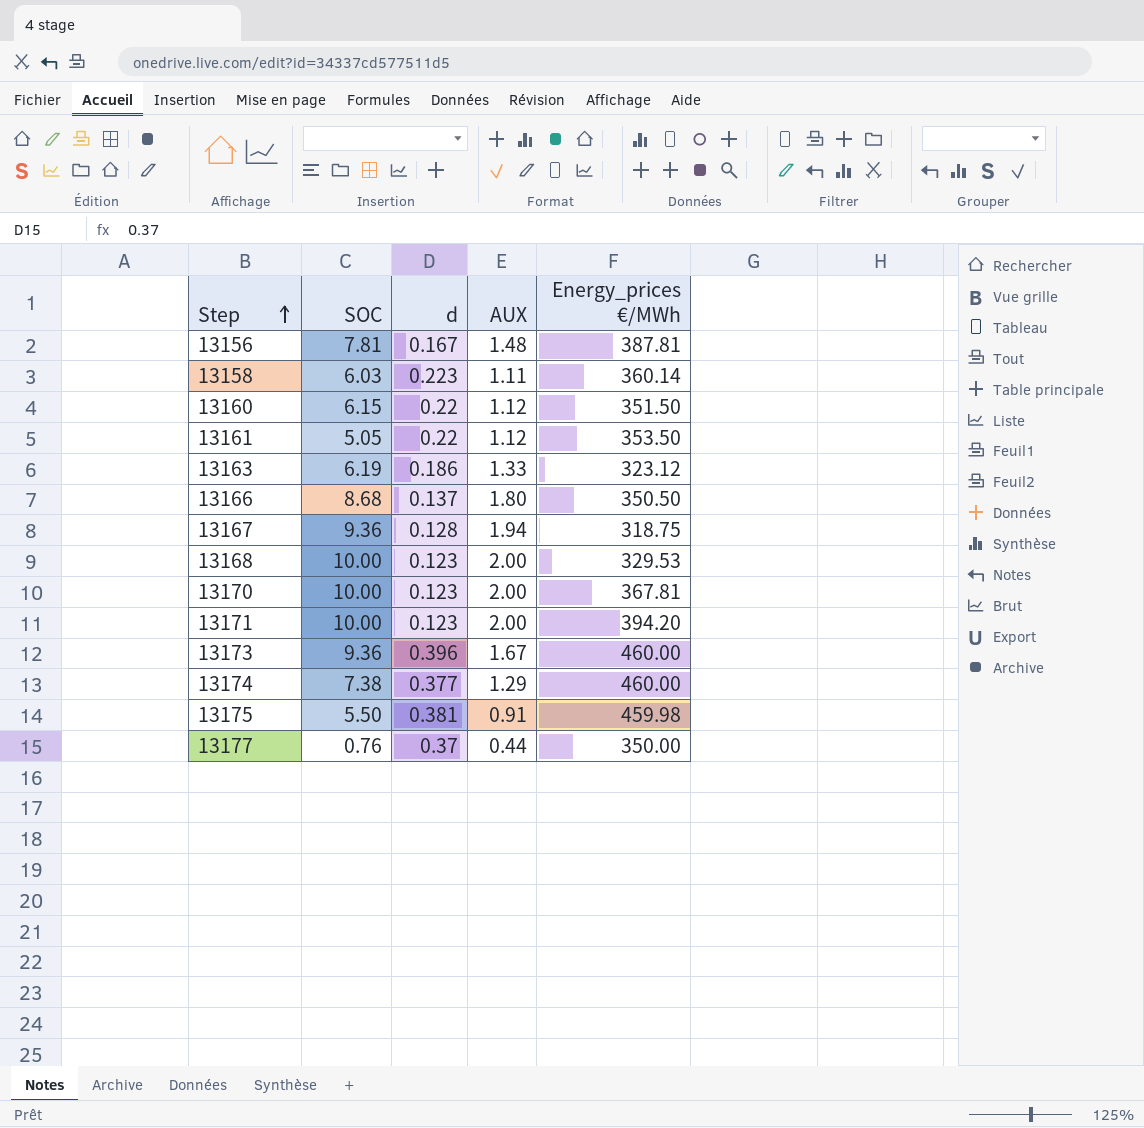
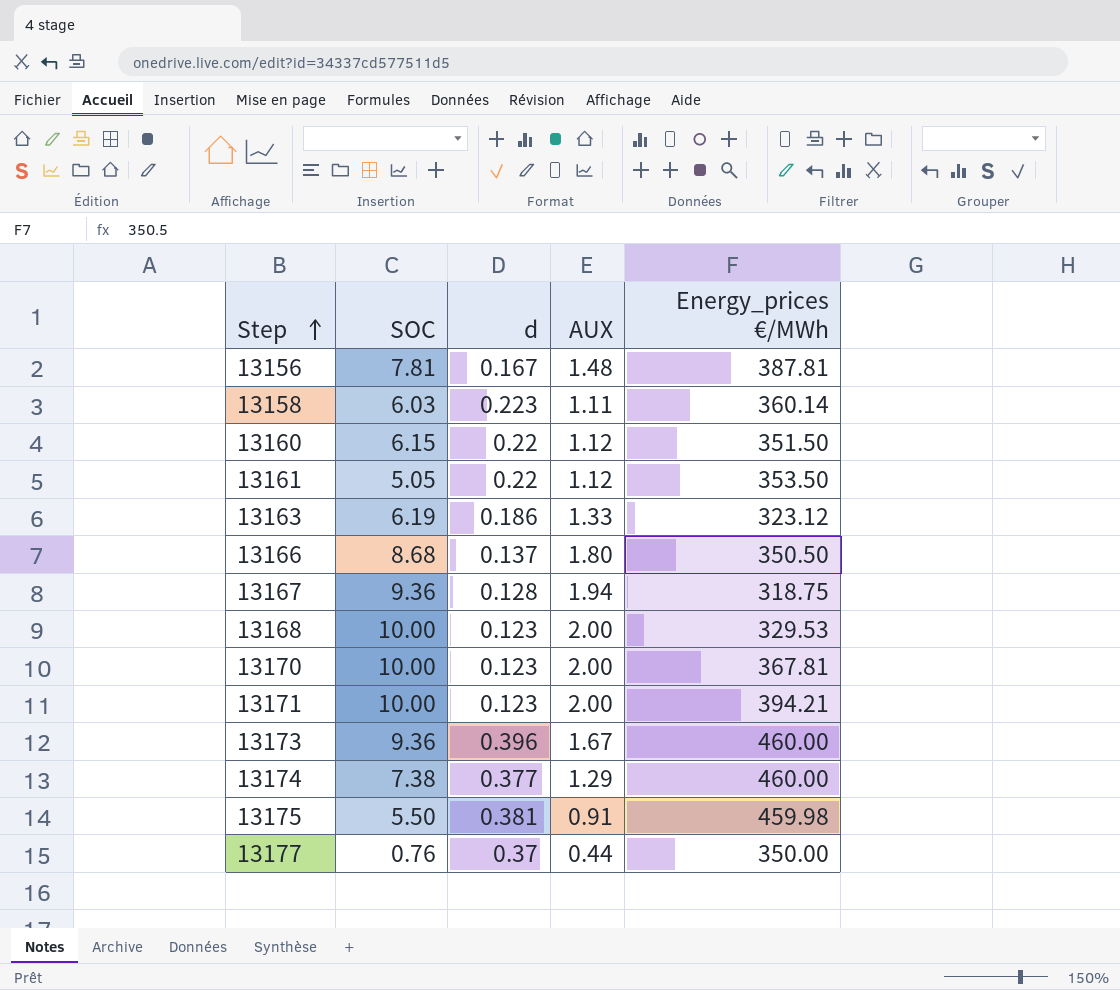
13171 | Energy_prices €/MWh: 394.20 -> 394.21

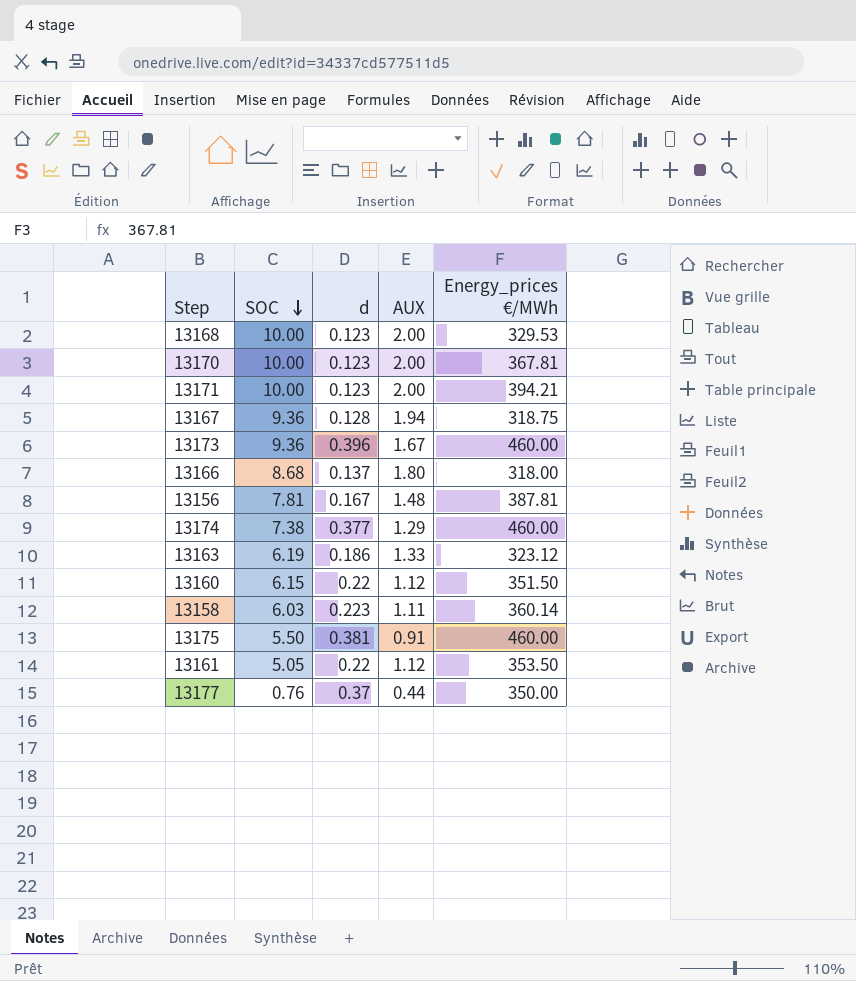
row order: Step ascending -> SOC descending
13166 | Energy_prices €/MWh: 350.50 -> 318.00
13175 | Energy_prices €/MWh: 459.98 -> 460.00

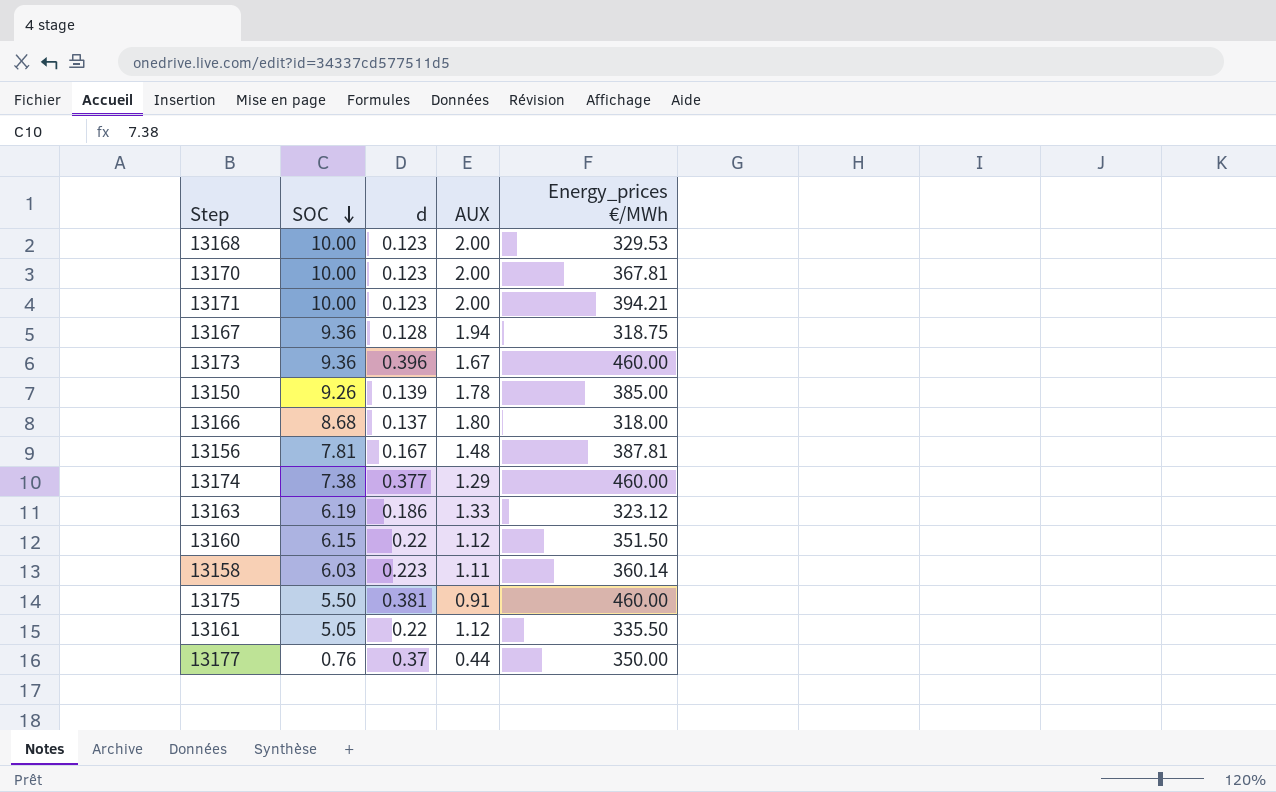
row 13150: none -> 9.26 | 0.139 | 1.78 | 385.00
13161 | Energy_prices €/MWh: 353.50 -> 335.50

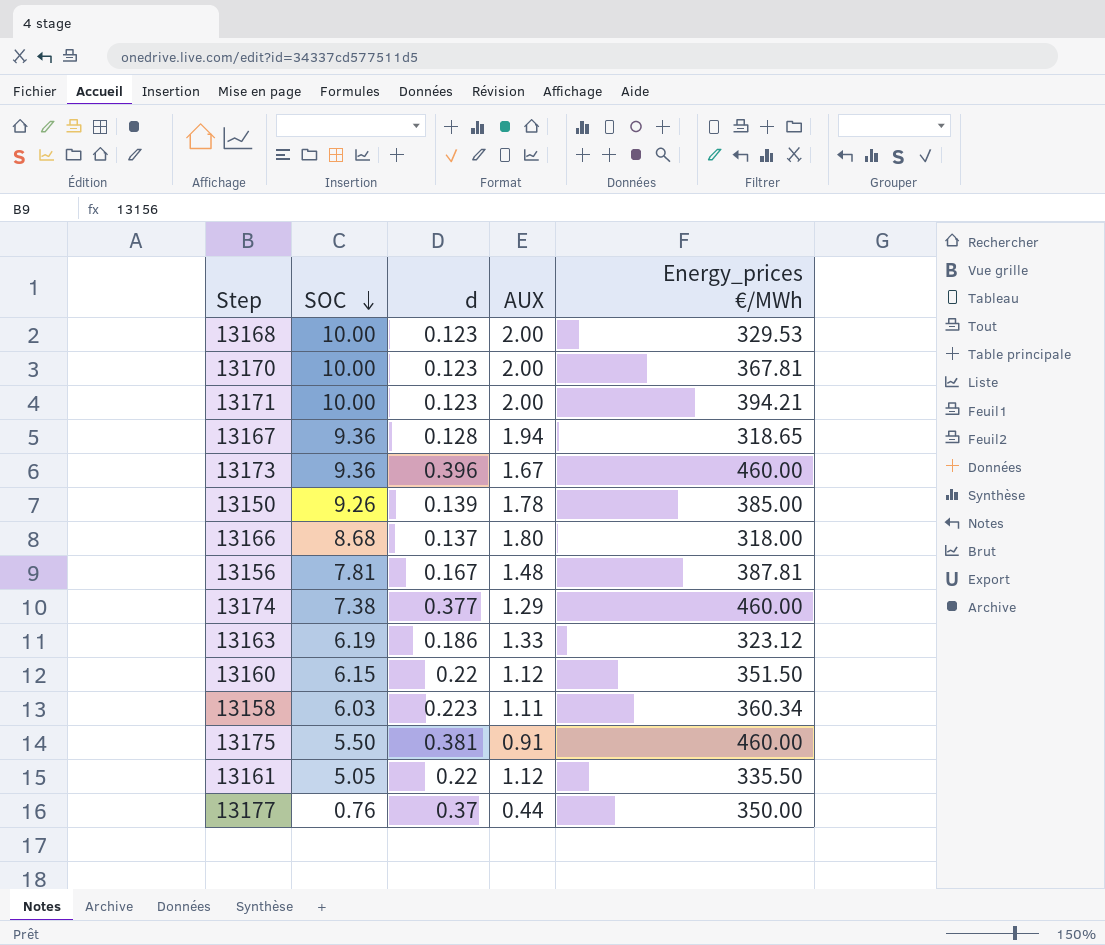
13167 | Energy_prices €/MWh: 318.75 -> 318.65
13158 | Energy_prices €/MWh: 360.14 -> 360.34

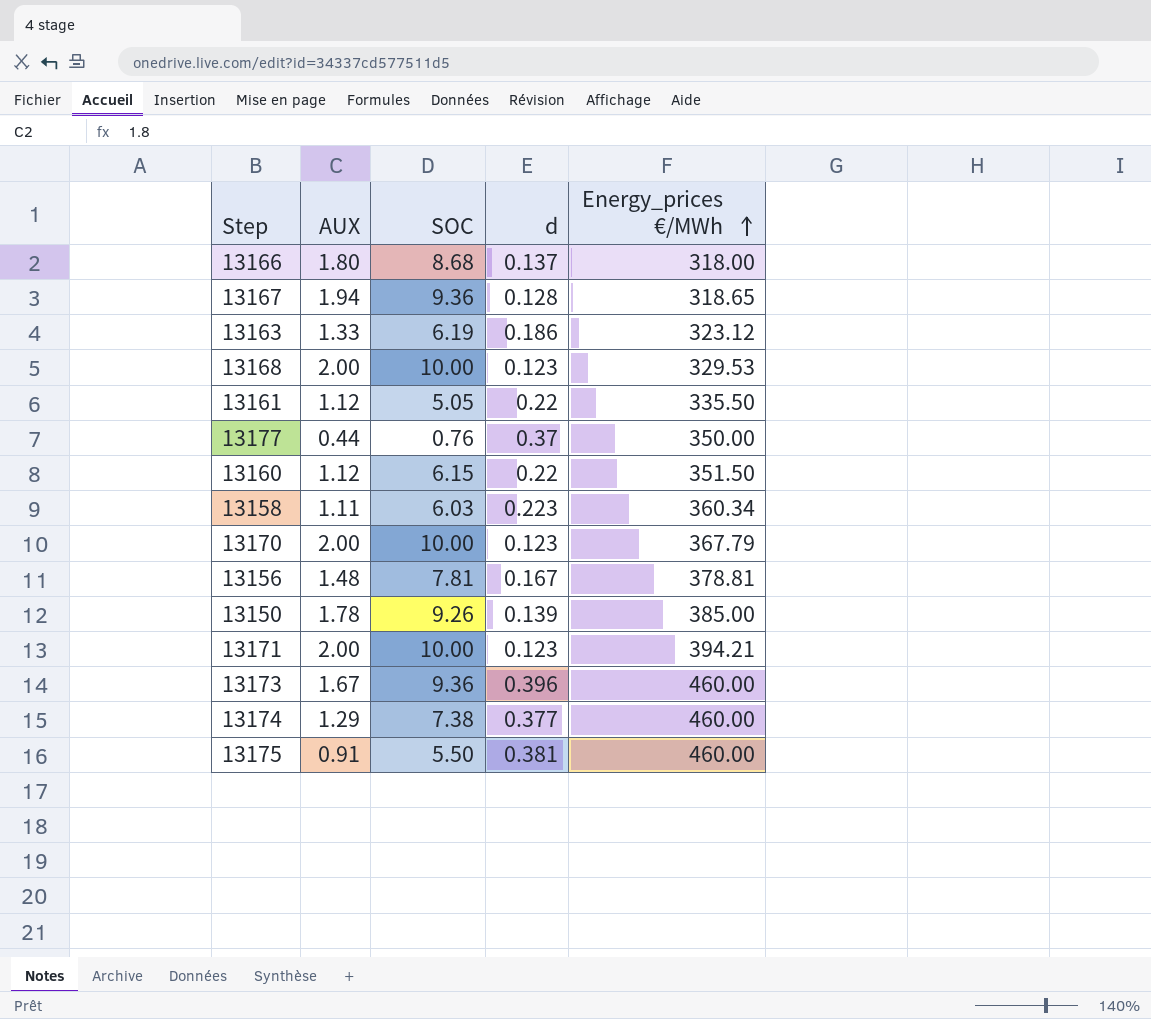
row order: SOC descending -> Energy_prices €/MWh ascending
column AUX | position: 4 -> 2
13170 | Energy_prices €/MWh: 367.81 -> 367.79
13156 | Energy_prices €/MWh: 387.81 -> 378.81

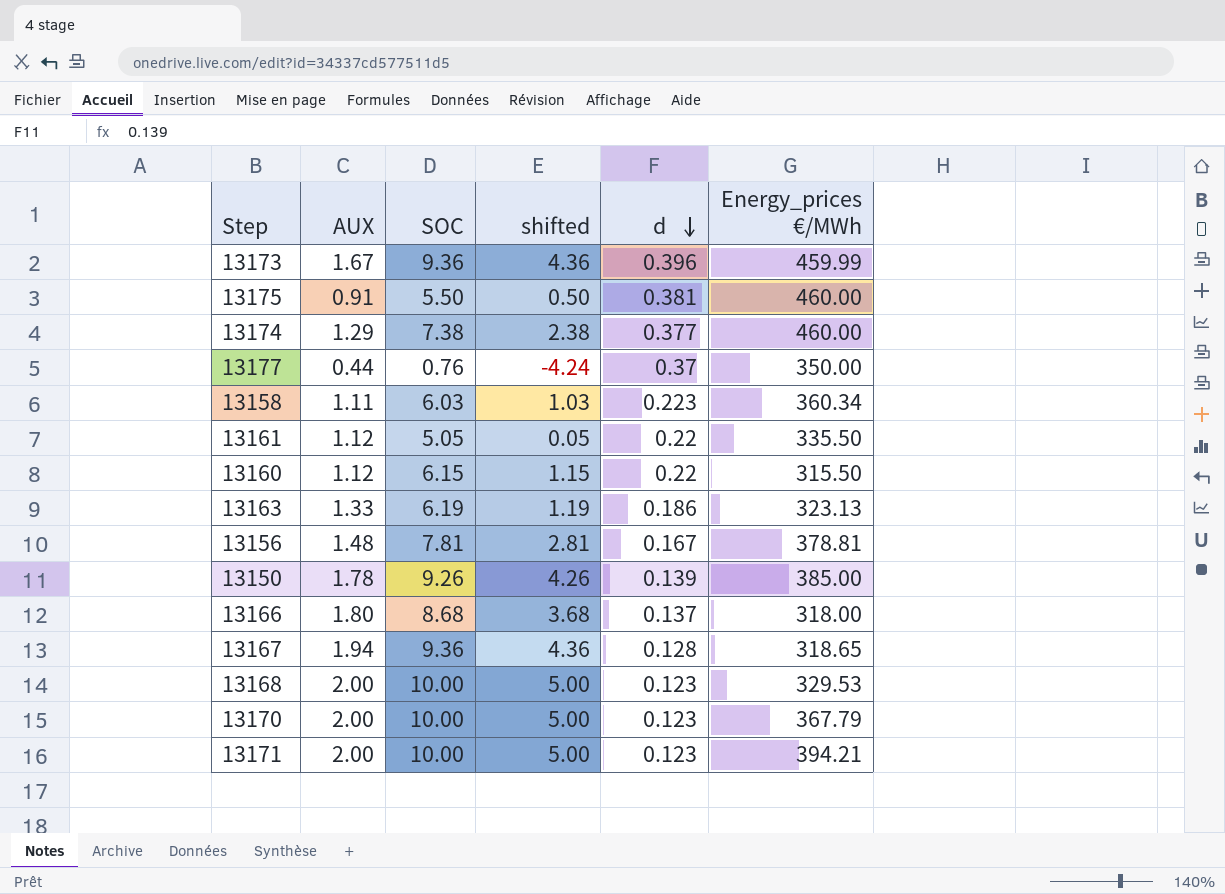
row order: Energy_prices €/MWh ascending -> d descending
column shifted | formula: none -> [SOC] - 5
13173 | Energy_prices €/MWh: 460.00 -> 459.99
13160 | Energy_prices €/MWh: 351.50 -> 315.50
13163 | Energy_prices €/MWh: 323.12 -> 323.13

